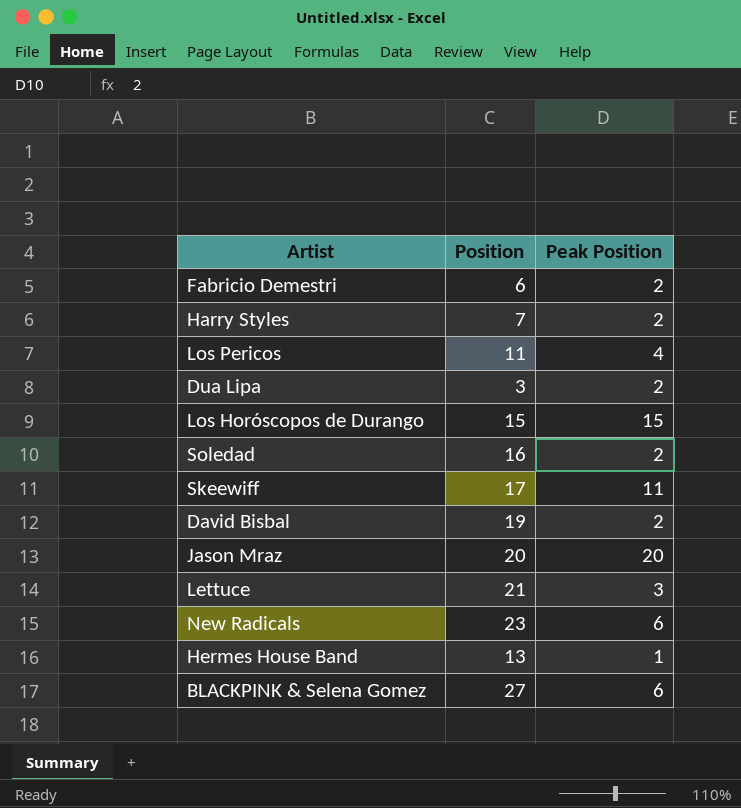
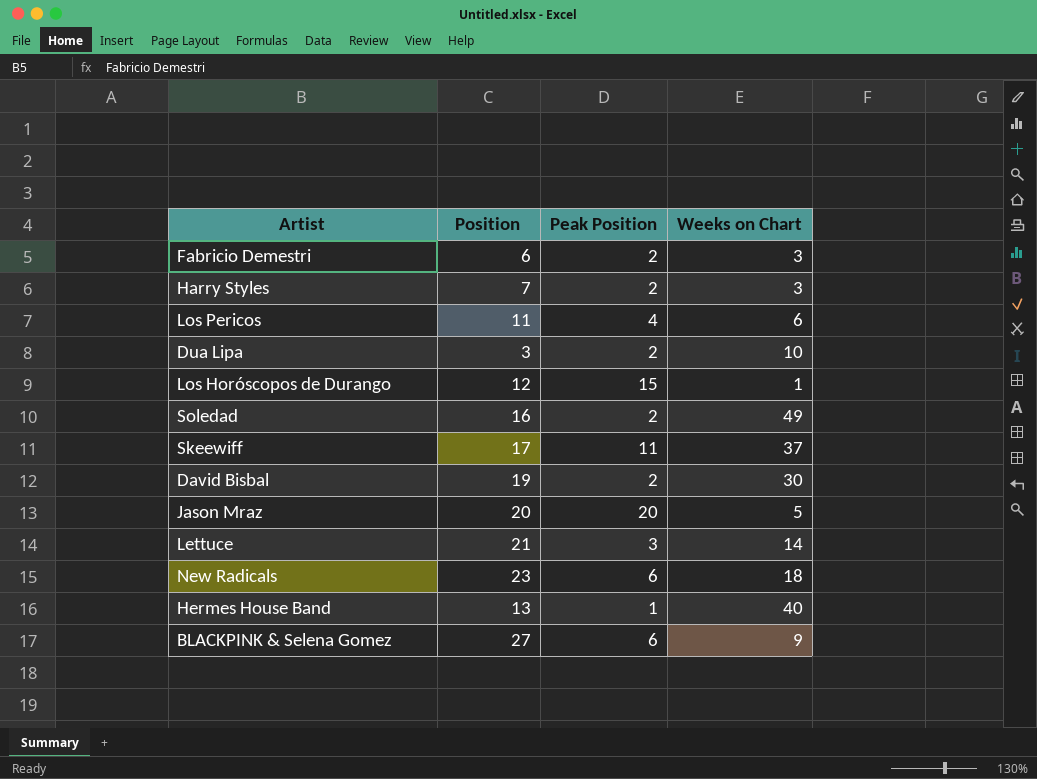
column Weeks on Chart | position: none -> 4
Los Horóscopos de Durango | Position: 15 -> 12

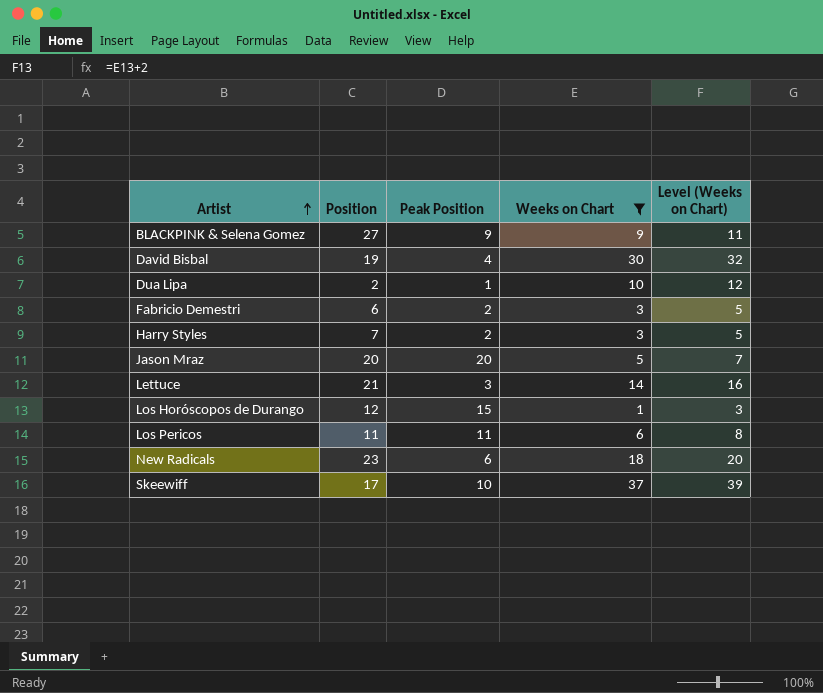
filter: none -> Weeks on Chart <= 37
row order: none -> Artist ascending
column Level (Weeks on Chart) | formula: none -> [Weeks on Chart] + 2
BLACKPINK & Selena Gomez | Peak Position: 6 -> 9
David Bisbal | Peak Position: 2 -> 4
Dua Lipa | Position: 3 -> 2
Dua Lipa | Peak Position: 2 -> 1
Los Pericos | Peak Position: 4 -> 11
Skeewiff | Peak Position: 11 -> 10

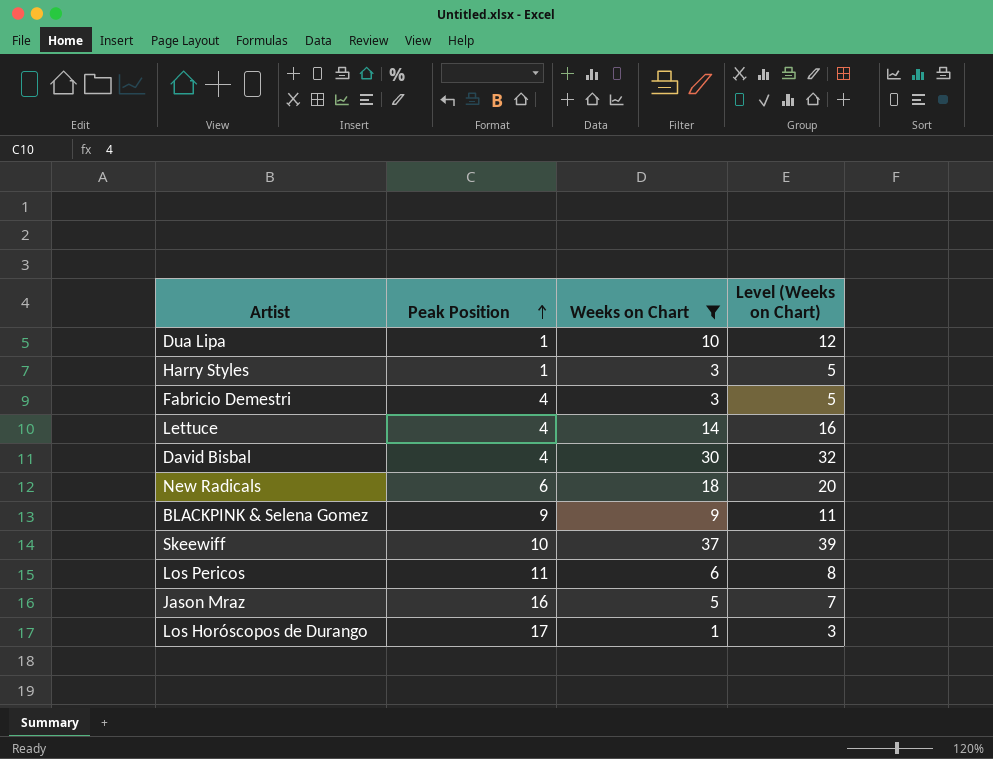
row order: Artist ascending -> Peak Position ascending
column Position | position: 2 -> none
Harry Styles | Peak Position: 2 -> 1
Fabricio Demestri | Peak Position: 2 -> 4
Lettuce | Peak Position: 3 -> 4
Jason Mraz | Peak Position: 20 -> 16
Los Horóscopos de Durango | Peak Position: 15 -> 17

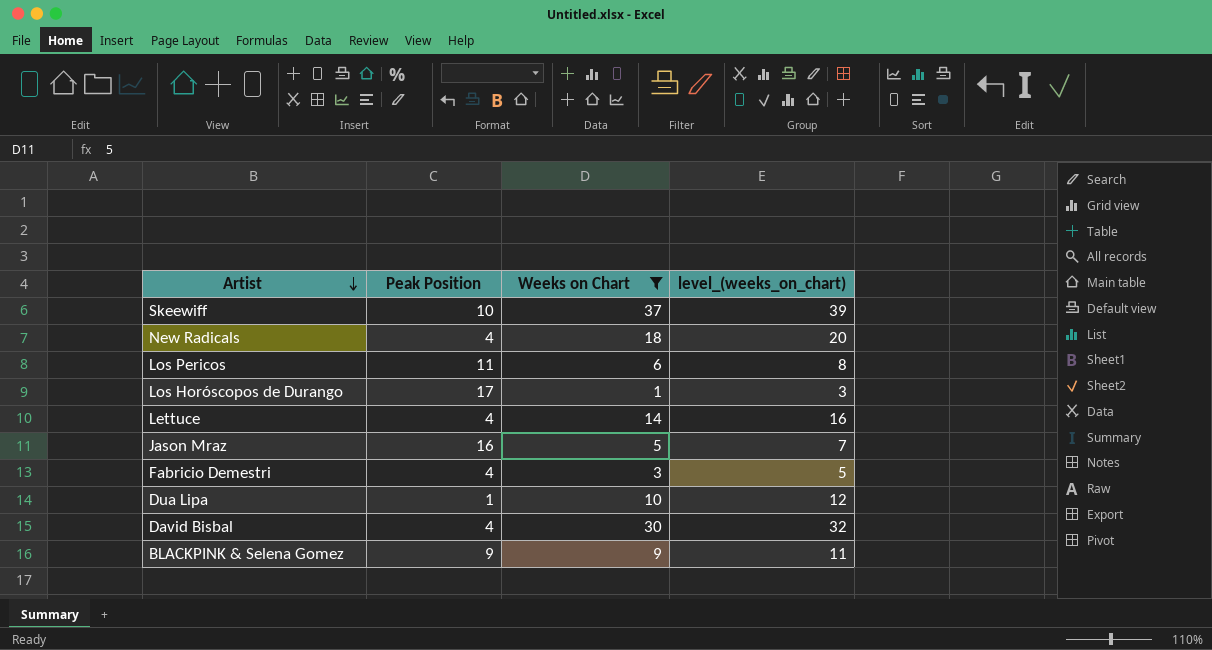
row order: Peak Position ascending -> Artist descending
column name: Level (Weeks on Chart) -> level_(weeks_on_chart)
row Harry Styles: 1 | 3 | 5 -> none
New Radicals | Peak Position: 6 -> 4

